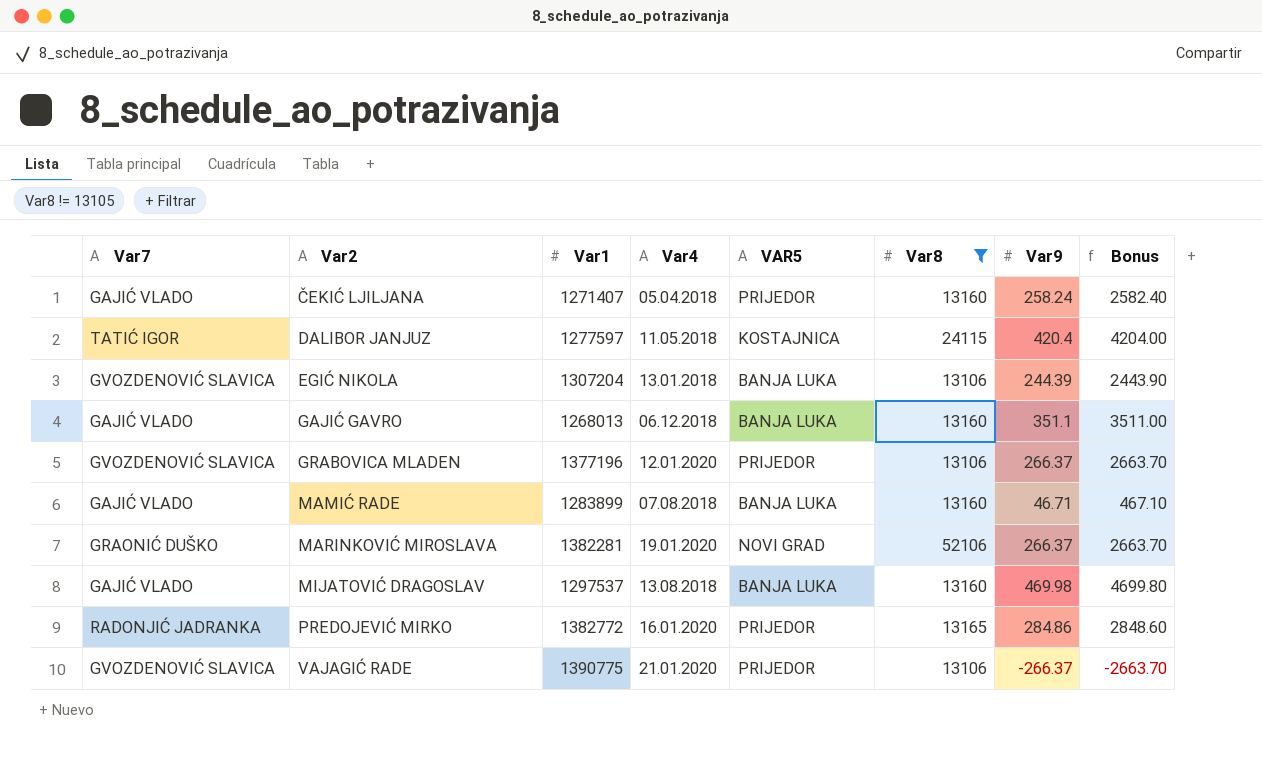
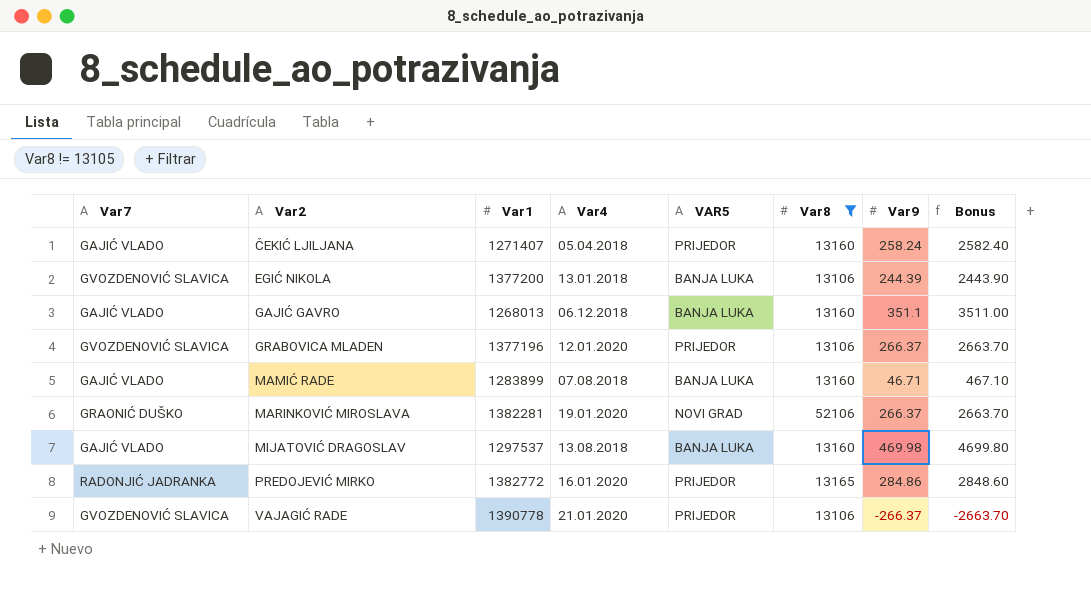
row DALIBOR JANJUZ: TATIĆ IGOR | 1277597 | 11.05.2018 | KOSTAJNICA | 24115 | 420.4 | 4204.00 -> none
EGIĆ NIKOLA | Var1: 1307204 -> 1377200
VAJAGIĆ RADE | Var1: 1390775 -> 1390778

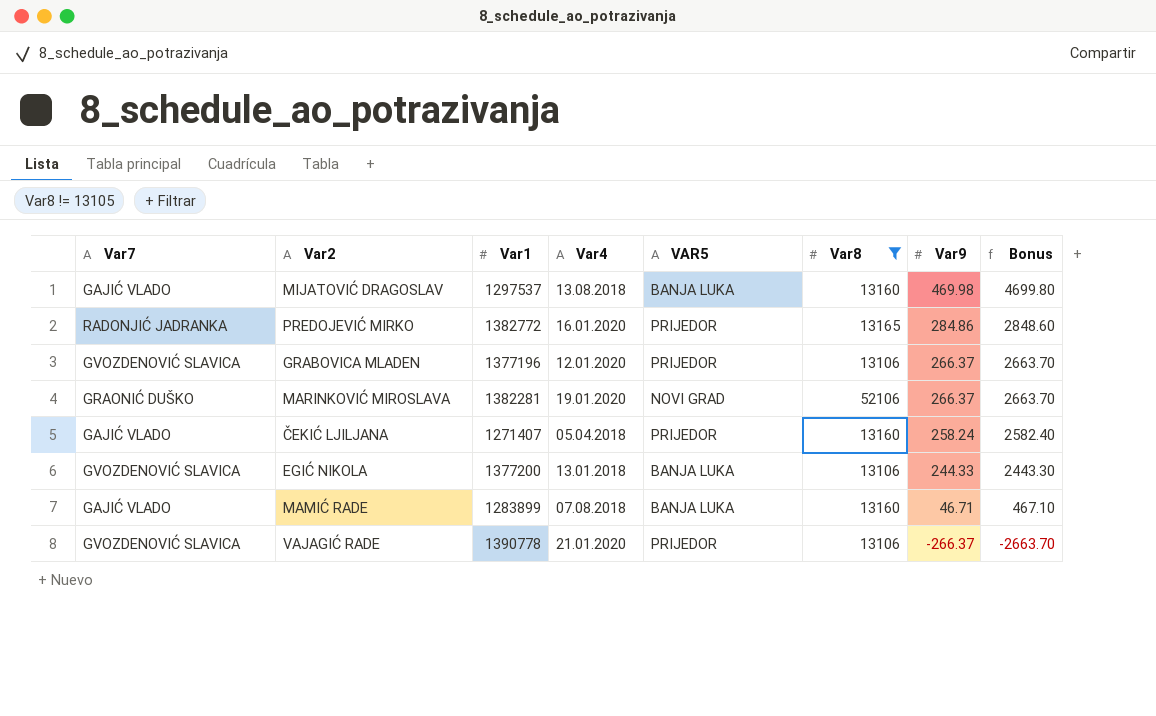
row order: Var2 ascending -> Var9 descending
row GAJIĆ GAVRO: GAJIĆ VLADO | 1268013 | 06.12.2018 | BANJA LUKA | 13160 | 351.1 | 3511.00 -> none
EGIĆ NIKOLA | Var9: 244.39 -> 244.33
EGIĆ NIKOLA | Bonus: 2443.90 -> 2443.30

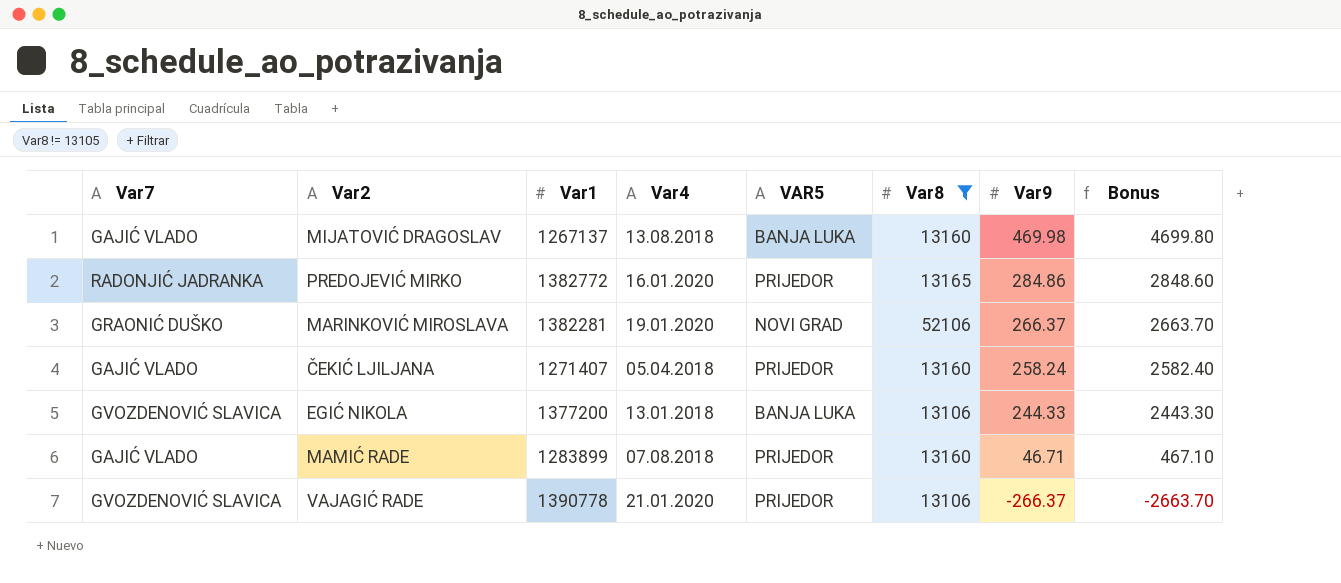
row GRABOVICA MLADEN: GVOZDENOVIĆ SLAVICA | 1377196 | 12.01.2020 | PRIJEDOR | 13106 | 266.37 | 2663.70 -> none
MIJATOVIĆ DRAGOSLAV | Var1: 1297537 -> 1267137
MAMIĆ RADE | VAR5: BANJA LUKA -> PRIJEDOR

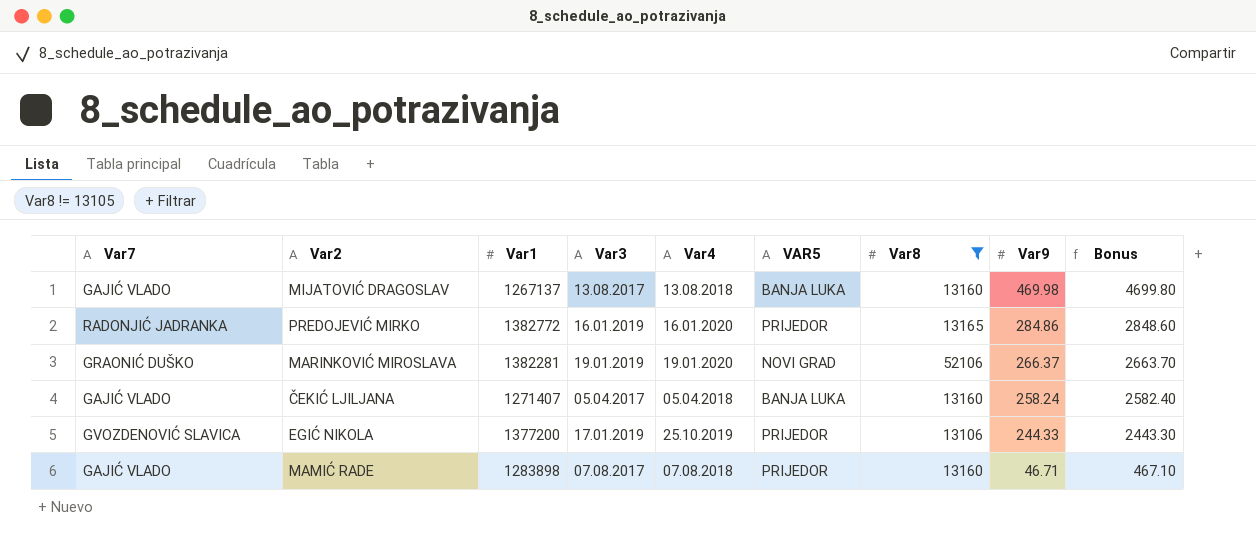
column Var3 | position: none -> 4
row VAJAGIĆ RADE: GVOZDENOVIĆ SLAVICA | 1390778 | 21.01.2020 | PRIJEDOR | 13106 | -266.37 | -2663.70 -> none
ČEKIĆ LJILJANA | VAR5: PRIJEDOR -> BANJA LUKA
EGIĆ NIKOLA | Var4: 13.01.2018 -> 25.10.2019
EGIĆ NIKOLA | VAR5: BANJA LUKA -> PRIJEDOR
MAMIĆ RADE | Var1: 1283899 -> 1283898

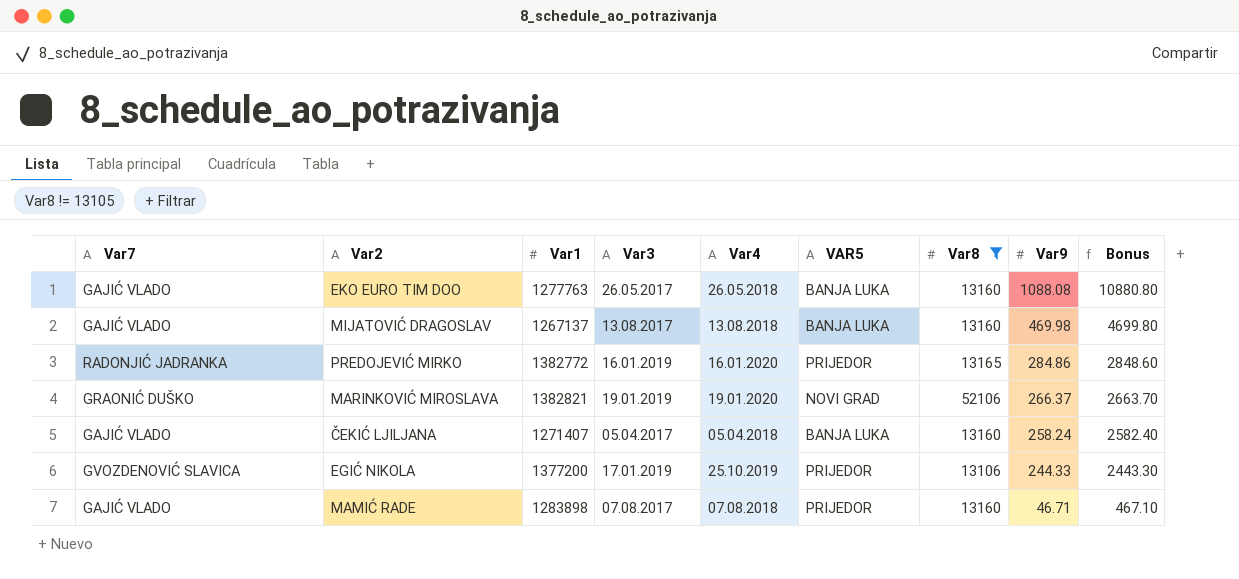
row EKO EURO TIM DOO: none -> GAJIĆ VLADO | 1277763 | 26.05.2017 | 26.05.2018 | BANJA LUKA | 13160 | 1088.08 | 10880.80
MARINKOVIĆ MIROSLAVA | Var1: 1382281 -> 1382821

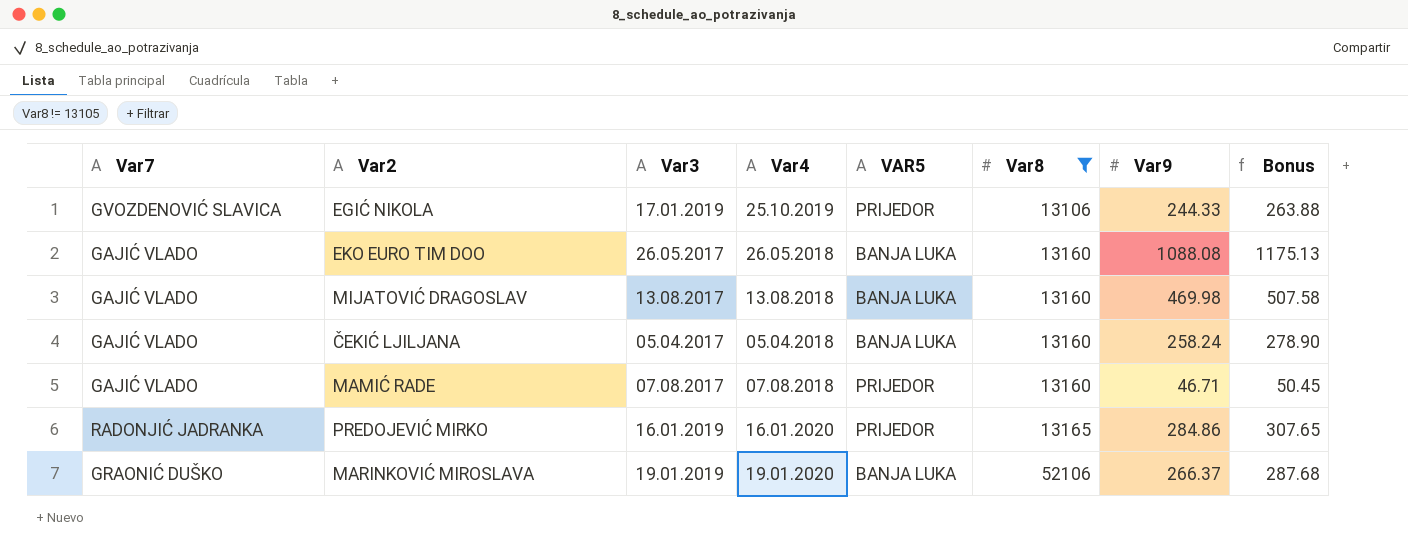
row order: Var9 descending -> Var8 ascending
column Var1 | position: 3 -> none
column Bonus | formula: [Var9] * 10 -> [Var9] * 1.08
MARINKOVIĆ MIROSLAVA | VAR5: NOVI GRAD -> BANJA LUKA

